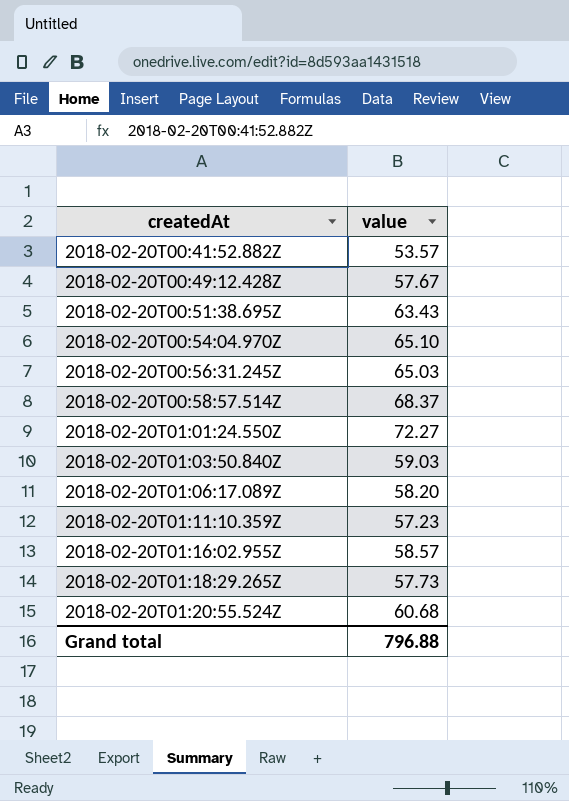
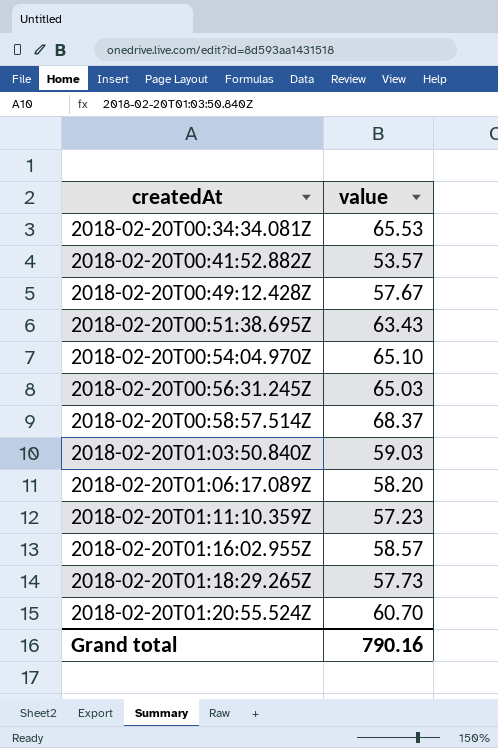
row 2018-02-20T01:01:24.550Z: 72.27 -> none
row 2018-02-20T00:34:34.081Z: none -> 65.53
2018-02-20T01:20:55.524Z | value: 60.68 -> 60.70
Grand total | value: 796.88 -> 790.16

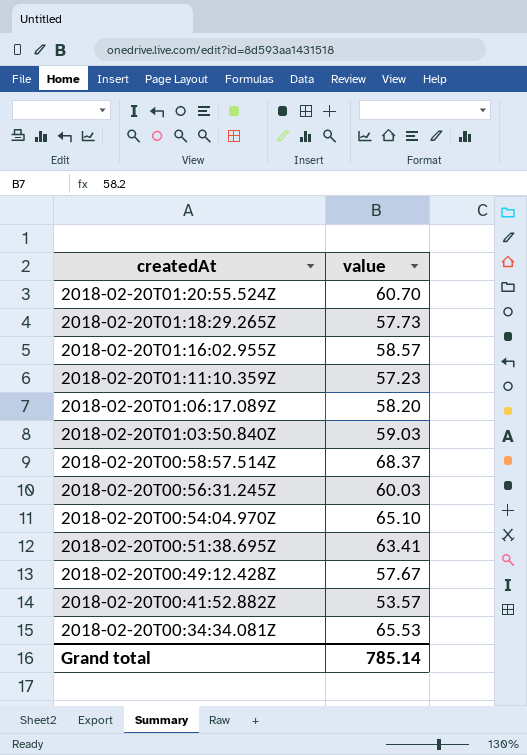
row order: createdAt ascending -> createdAt descending
2018-02-20T00:56:31.245Z | value: 65.03 -> 60.03
2018-02-20T00:51:38.695Z | value: 63.43 -> 63.41
Grand total | value: 790.16 -> 785.14

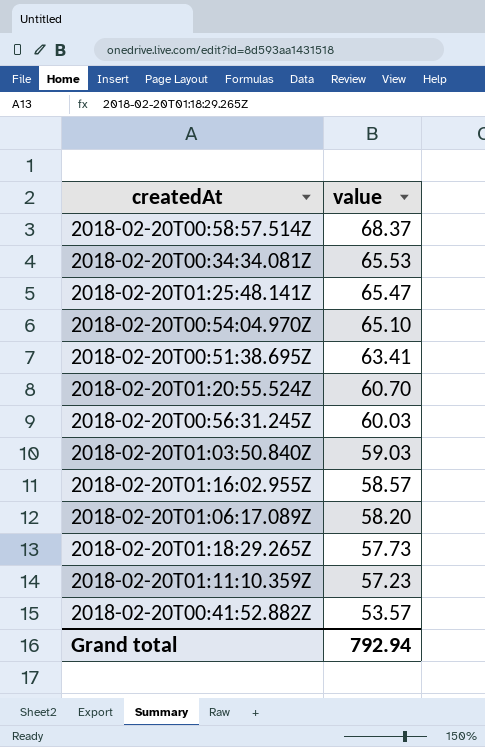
row order: createdAt descending -> value descending
row 2018-02-20T00:49:12.428Z: 57.67 -> none
row 2018-02-20T01:25:48.141Z: none -> 65.47
Grand total | value: 785.14 -> 792.94

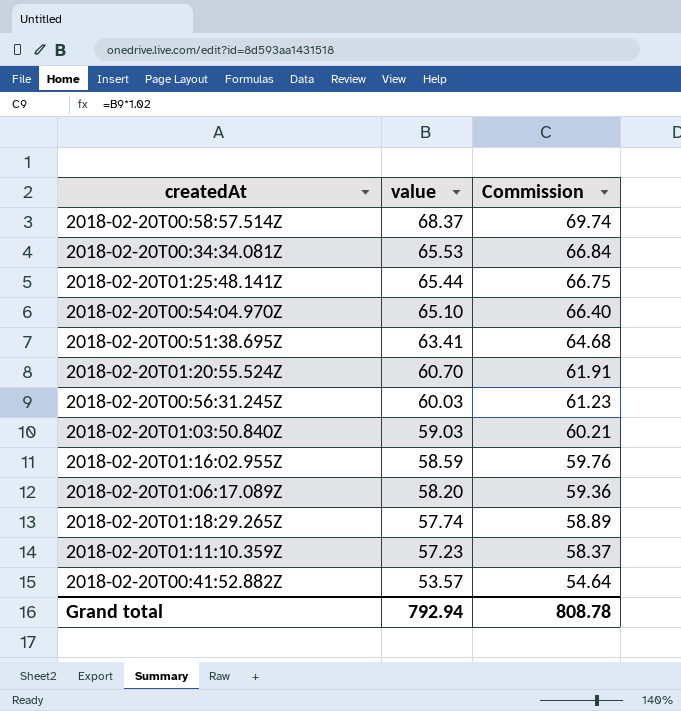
column Commission | formula: none -> [value] * 1.02
2018-02-20T01:25:48.141Z | value: 65.47 -> 65.44
2018-02-20T01:16:02.955Z | value: 58.57 -> 58.59
2018-02-20T01:18:29.265Z | value: 57.73 -> 57.74

